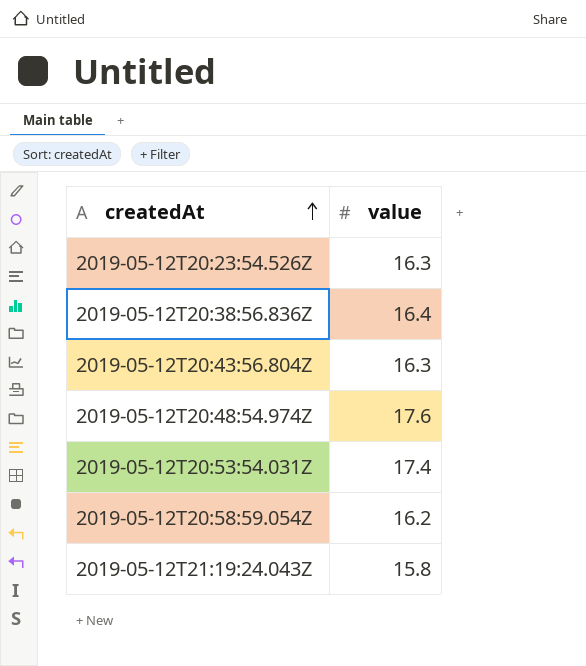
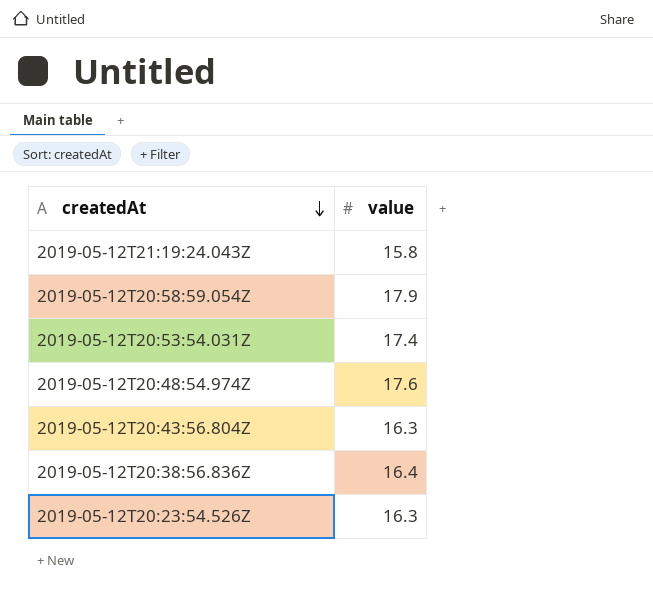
row order: createdAt ascending -> createdAt descending
2019-05-12T20:58:59.054Z | value: 16.2 -> 17.9

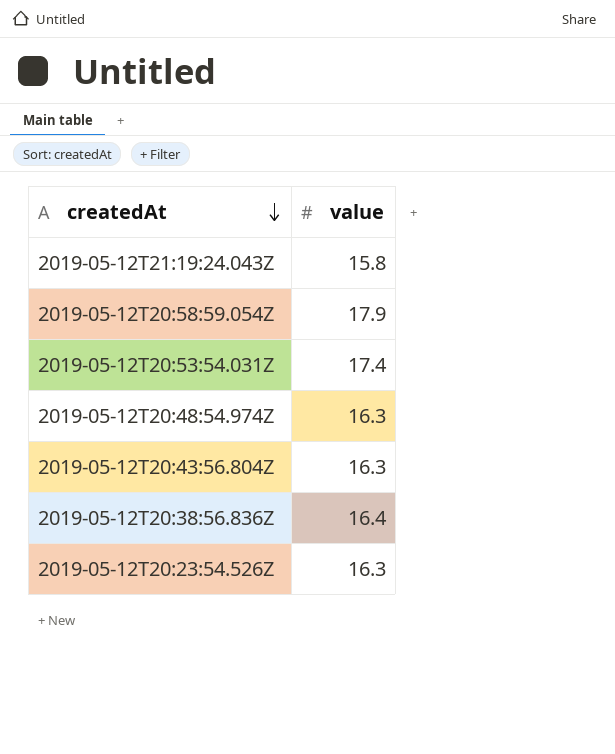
2019-05-12T20:48:54.974Z | value: 17.6 -> 16.3

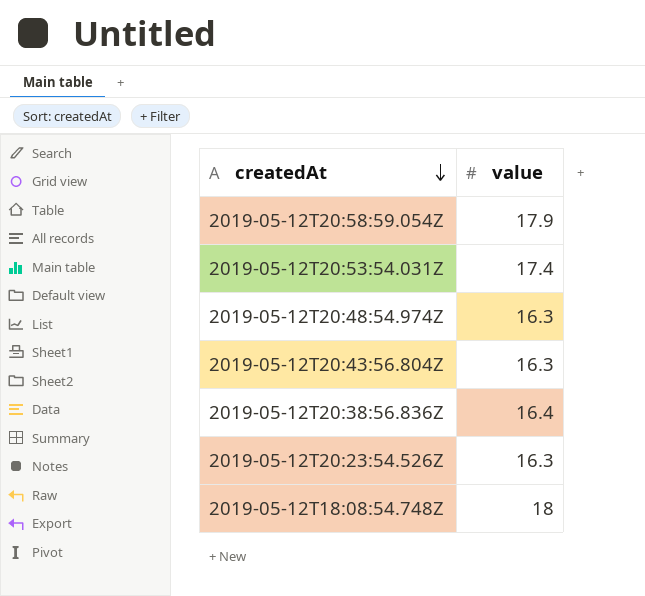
row 2019-05-12T21:19:24.043Z: 15.8 -> none
row 2019-05-12T18:08:54.748Z: none -> 18

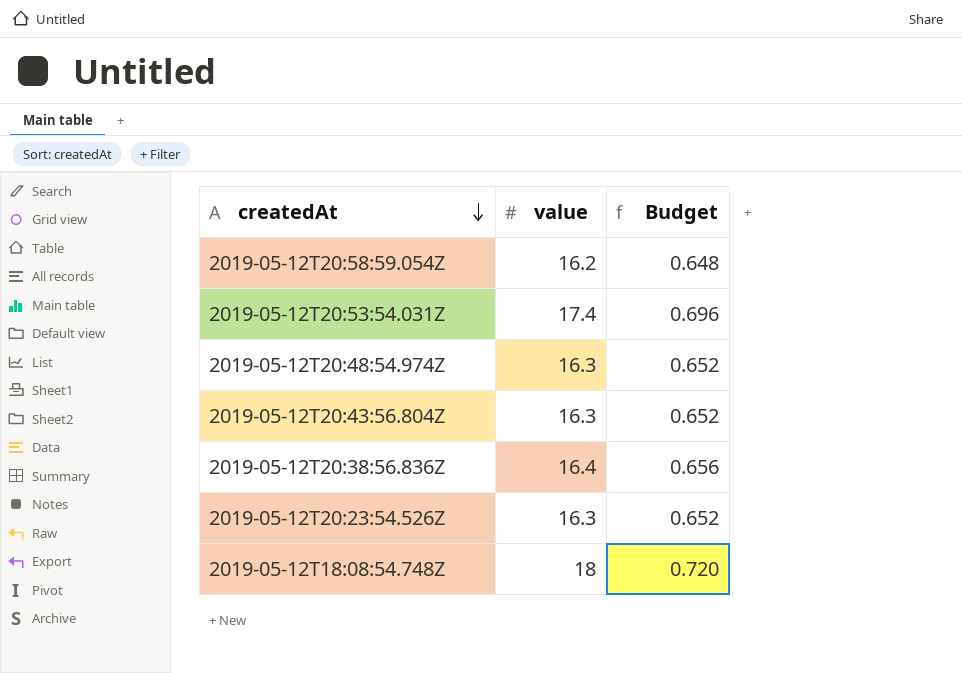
column Budget | formula: none -> [value] * 0.04
2019-05-12T20:58:59.054Z | value: 17.9 -> 16.2

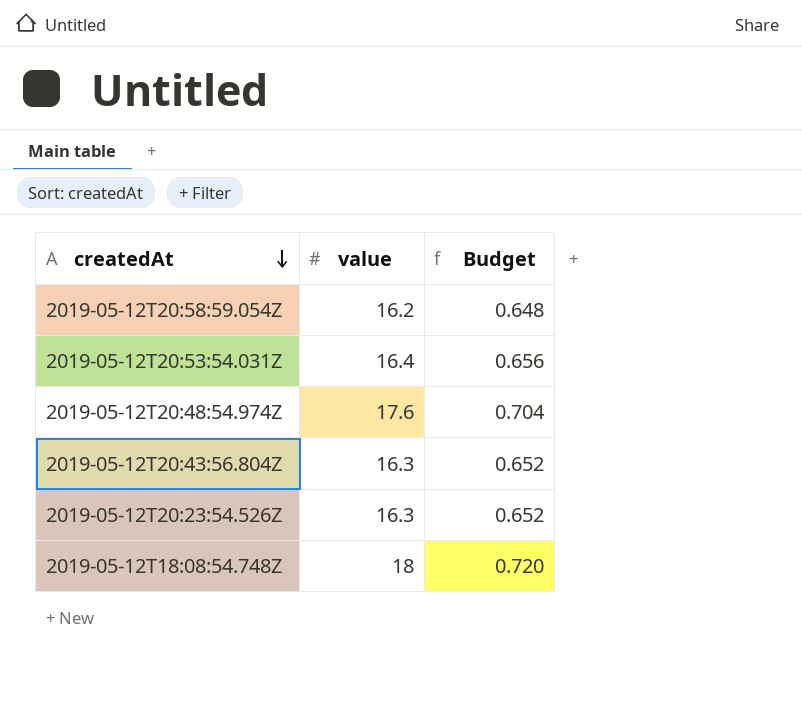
row 2019-05-12T20:38:56.836Z: 16.4 | 0.656 -> none
2019-05-12T20:53:54.031Z | value: 17.4 -> 16.4
2019-05-12T20:53:54.031Z | Budget: 0.696 -> 0.656
2019-05-12T20:48:54.974Z | value: 16.3 -> 17.6
2019-05-12T20:48:54.974Z | Budget: 0.652 -> 0.704

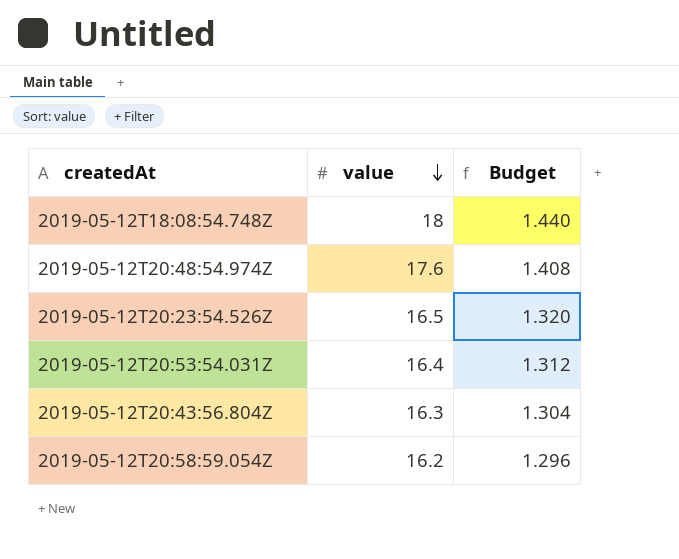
row order: createdAt descending -> value descending
column Budget | formula: [value] * 0.04 -> [value] * 0.08
2019-05-12T20:23:54.526Z | value: 16.3 -> 16.5

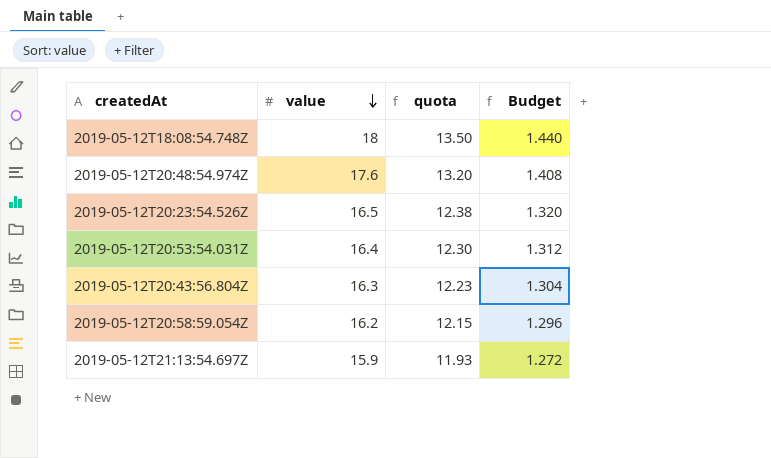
column quota | formula: none -> [value] * 0.75
row 2019-05-12T21:13:54.697Z: none -> 15.9 | 11.93 | 1.272

